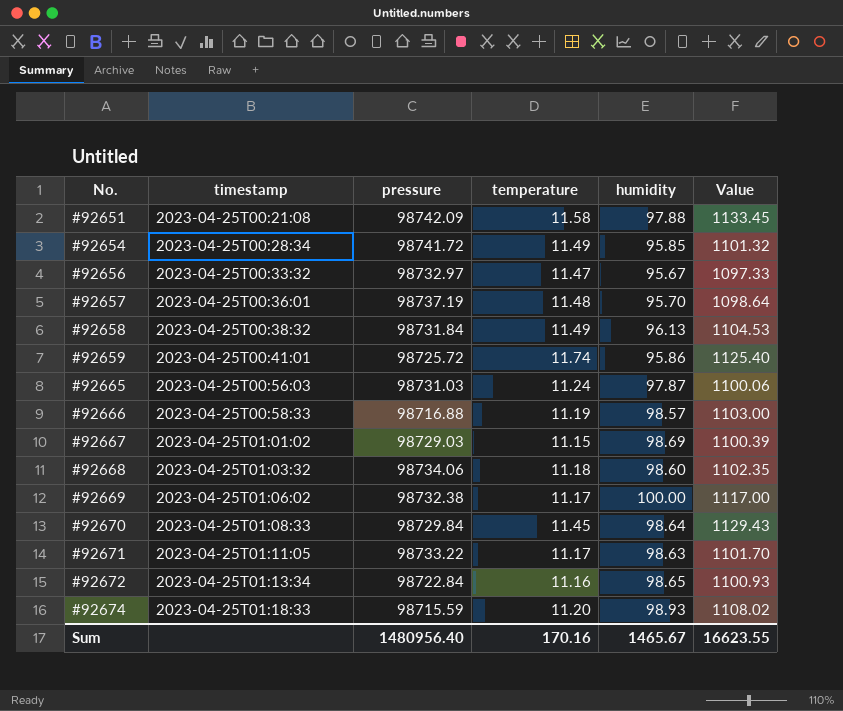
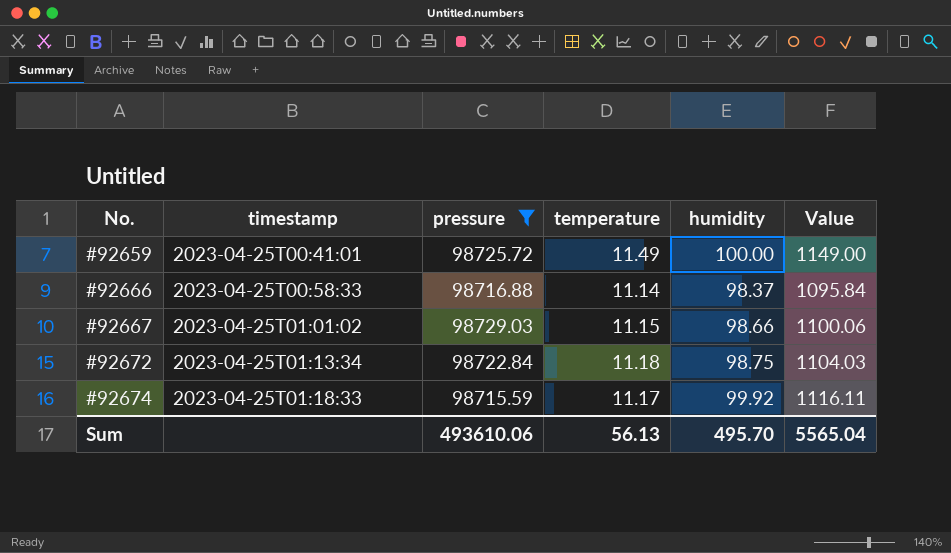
filter: none -> pressure <= 98729.03
#92659 | temperature: 11.74 -> 11.49
#92659 | humidity: 95.86 -> 100.00
#92659 | Value: 1125.40 -> 1149.00
#92666 | temperature: 11.19 -> 11.14
#92666 | humidity: 98.57 -> 98.37
#92666 | Value: 1103.00 -> 1095.84
#92667 | humidity: 98.69 -> 98.66
#92667 | Value: 1100.39 -> 1100.06
#92672 | temperature: 11.16 -> 11.18
#92672 | humidity: 98.65 -> 98.75
#92672 | Value: 1100.93 -> 1104.03
#92674 | temperature: 11.20 -> 11.17
#92674 | humidity: 98.93 -> 99.92
#92674 | Value: 1108.02 -> 1116.11
Sum | pressure: 1480956.40 -> 493610.06
Sum | temperature: 170.16 -> 56.13
Sum | humidity: 1465.67 -> 495.70
Sum | Value: 16623.55 -> 5565.04

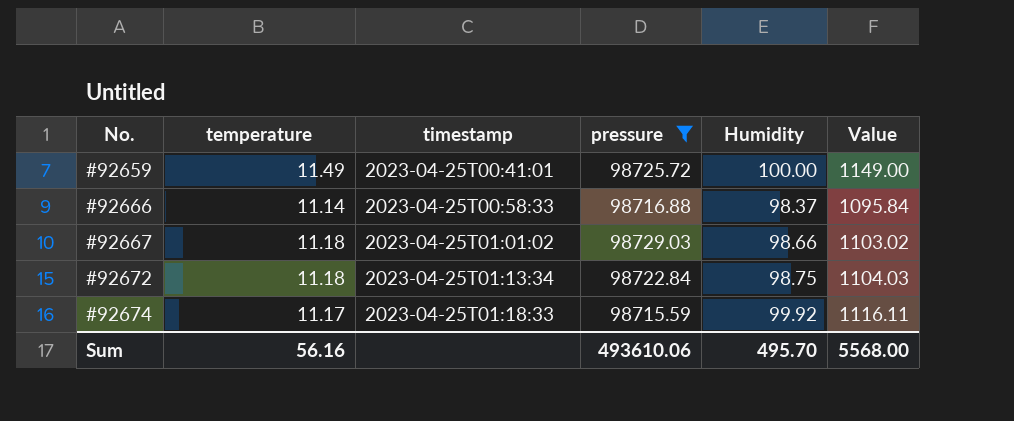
column temperature | position: 4 -> 2
column name: humidity -> Humidity
#92667 | temperature: 11.15 -> 11.18
#92667 | Value: 1100.06 -> 1103.02
Sum | temperature: 56.13 -> 56.16
Sum | Value: 5565.04 -> 5568.00

